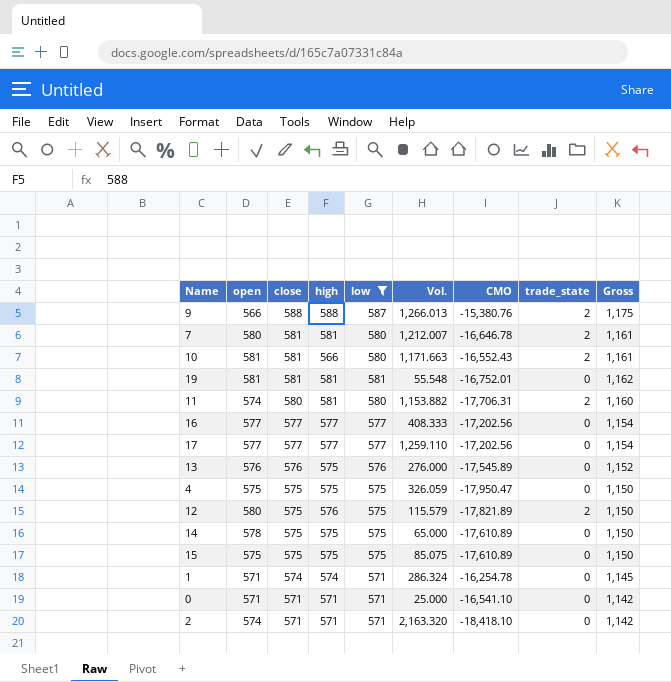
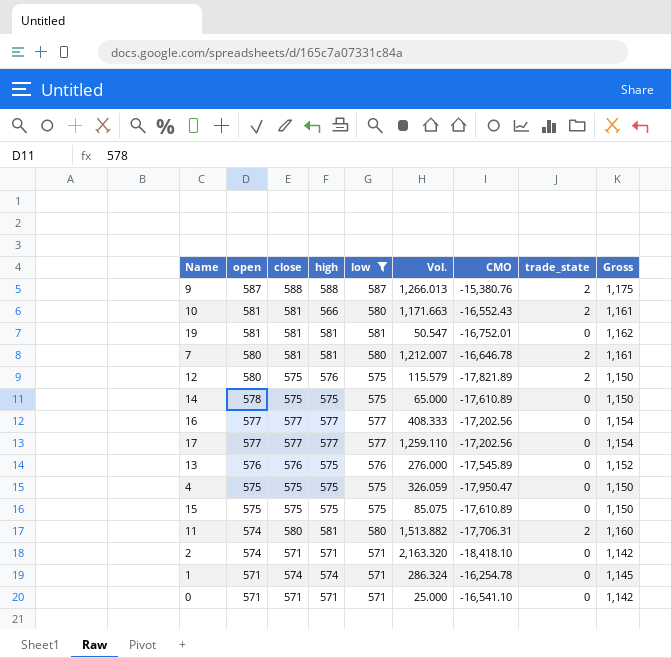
row order: close descending -> open descending
9 | open: 566 -> 587
19 | Vol.: 55.548 -> 50.547
11 | Vol.: 1,153.882 -> 1,513.882

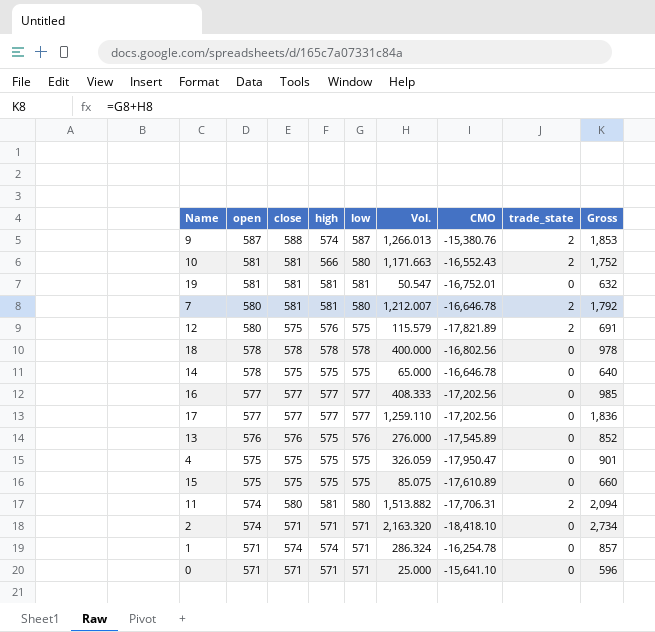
filter: low != 578 -> none
column Gross | formula: [close] + [low] -> [low] + [Vol.]
9 | high: 588 -> 574
14 | CMO: -17,610.89 -> -16,646.78
0 | CMO: -16,541.10 -> -15,641.10

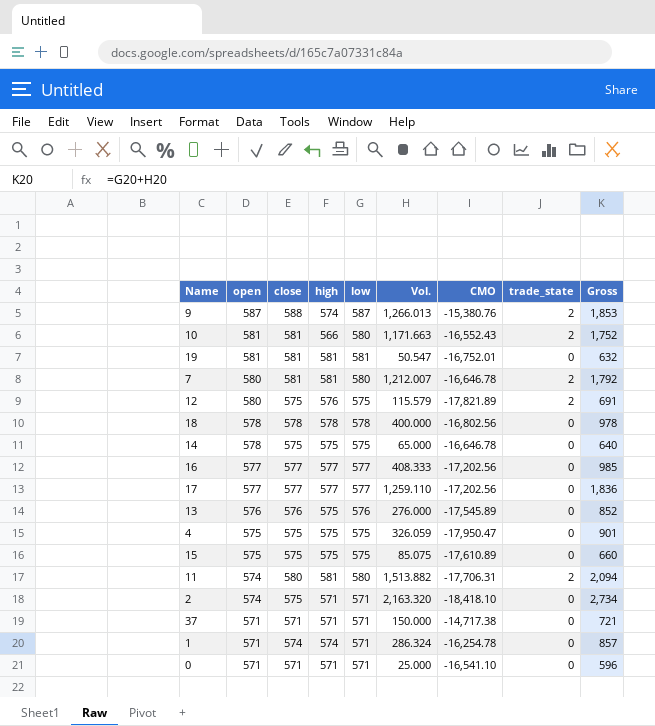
2 | close: 571 -> 575
row 37: none -> 571 | 571 | 571 | 571 | 150.000 | -14,717.38 | 0 | 721
0 | CMO: -15,641.10 -> -16,541.10

